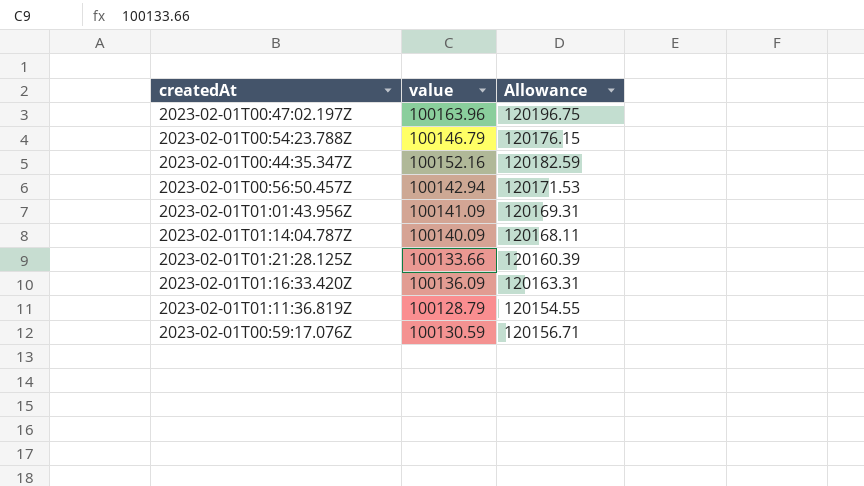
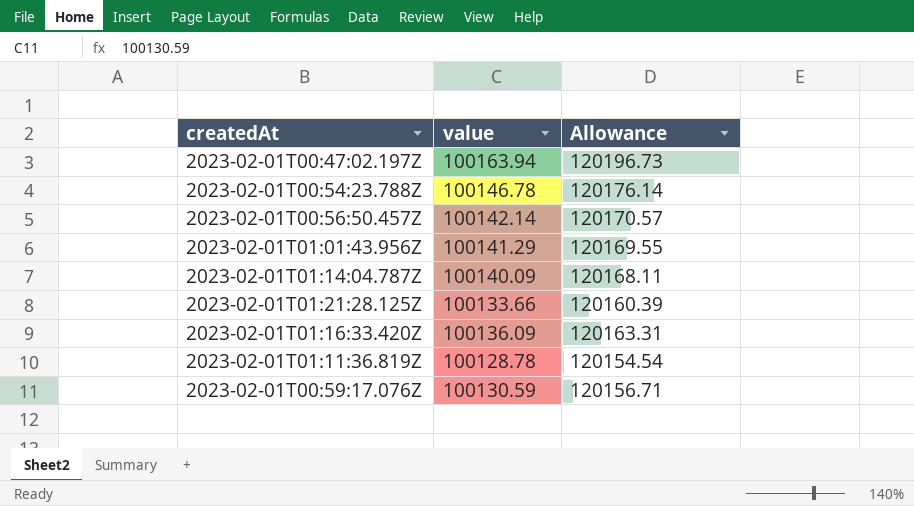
row 2023-02-01T00:44:35.347Z: 100152.16 | 120182.59 -> none
2023-02-01T00:47:02.197Z | value: 100163.96 -> 100163.94
2023-02-01T00:47:02.197Z | Allowance: 120196.75 -> 120196.73
2023-02-01T00:54:23.788Z | value: 100146.79 -> 100146.78
2023-02-01T00:54:23.788Z | Allowance: 120176.15 -> 120176.14
2023-02-01T00:56:50.457Z | value: 100142.94 -> 100142.14
2023-02-01T00:56:50.457Z | Allowance: 120171.53 -> 120170.57
2023-02-01T01:01:43.956Z | value: 100141.09 -> 100141.29
2023-02-01T01:01:43.956Z | Allowance: 120169.31 -> 120169.55
2023-02-01T01:11:36.819Z | value: 100128.79 -> 100128.78
2023-02-01T01:11:36.819Z | Allowance: 120154.55 -> 120154.54

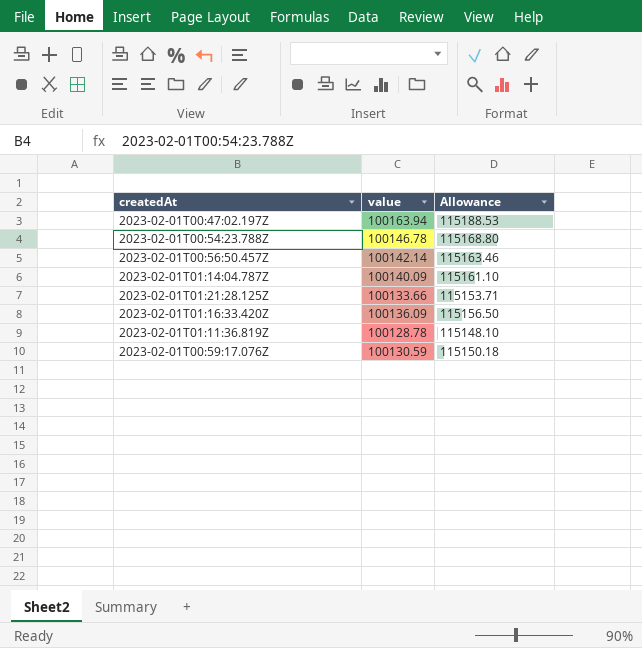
column Allowance | formula: [value] * 1.2 -> [value] * 1.15
row 2023-02-01T01:01:43.956Z: 100141.29 | 120169.55 -> none

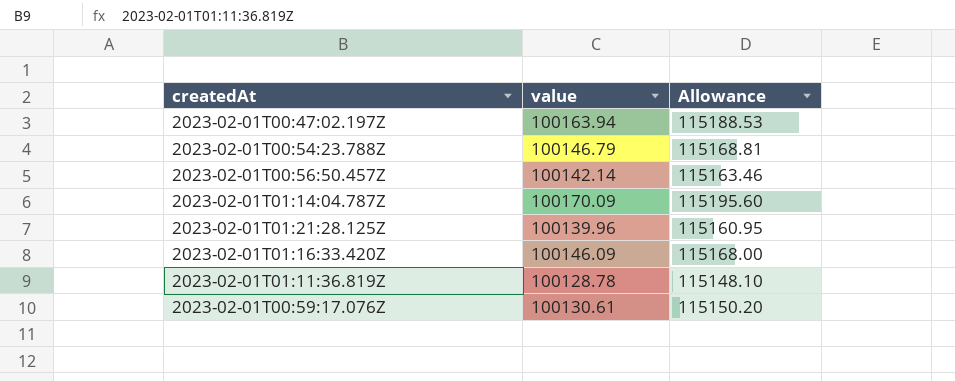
2023-02-01T00:54:23.788Z | value: 100146.78 -> 100146.79
2023-02-01T00:54:23.788Z | Allowance: 115168.80 -> 115168.81
2023-02-01T01:14:04.787Z | value: 100140.09 -> 100170.09
2023-02-01T01:14:04.787Z | Allowance: 115161.10 -> 115195.60
2023-02-01T01:21:28.125Z | value: 100133.66 -> 100139.96
2023-02-01T01:21:28.125Z | Allowance: 115153.71 -> 115160.95
2023-02-01T01:16:33.420Z | value: 100136.09 -> 100146.09
2023-02-01T01:16:33.420Z | Allowance: 115156.50 -> 115168.00
2023-02-01T00:59:17.076Z | value: 100130.59 -> 100130.61
2023-02-01T00:59:17.076Z | Allowance: 115150.18 -> 115150.20

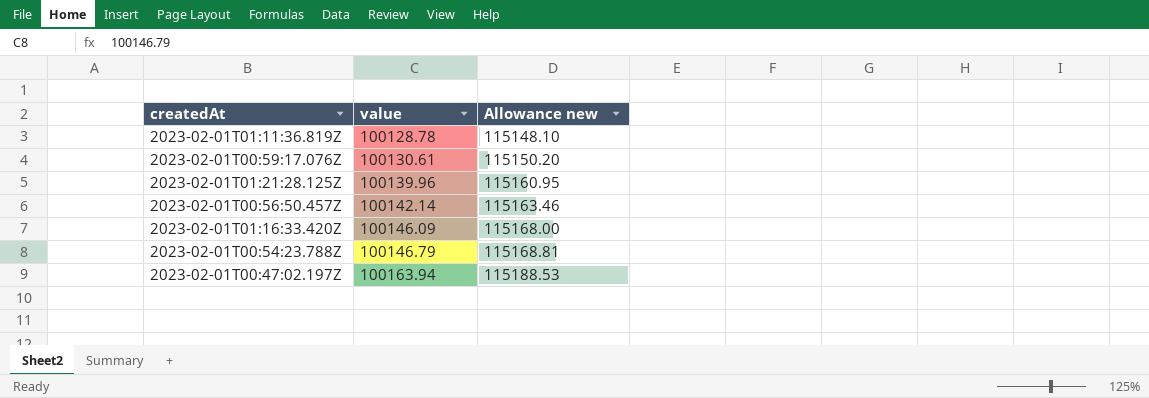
row order: none -> value ascending
column name: Allowance -> Allowance new
row 2023-02-01T01:14:04.787Z: 100170.09 | 115195.60 -> none

